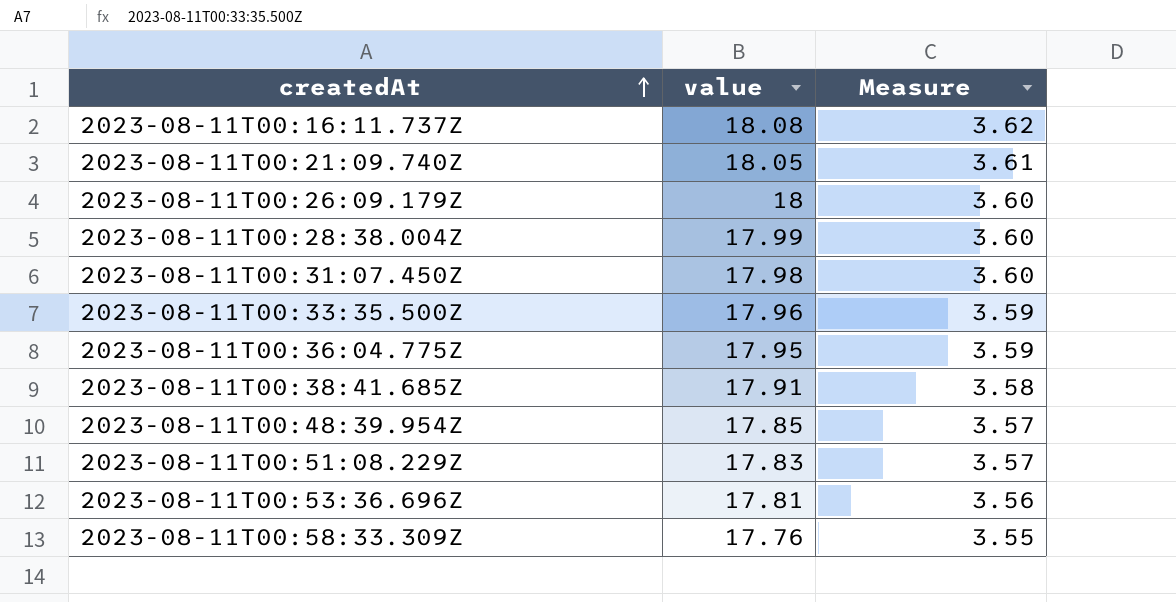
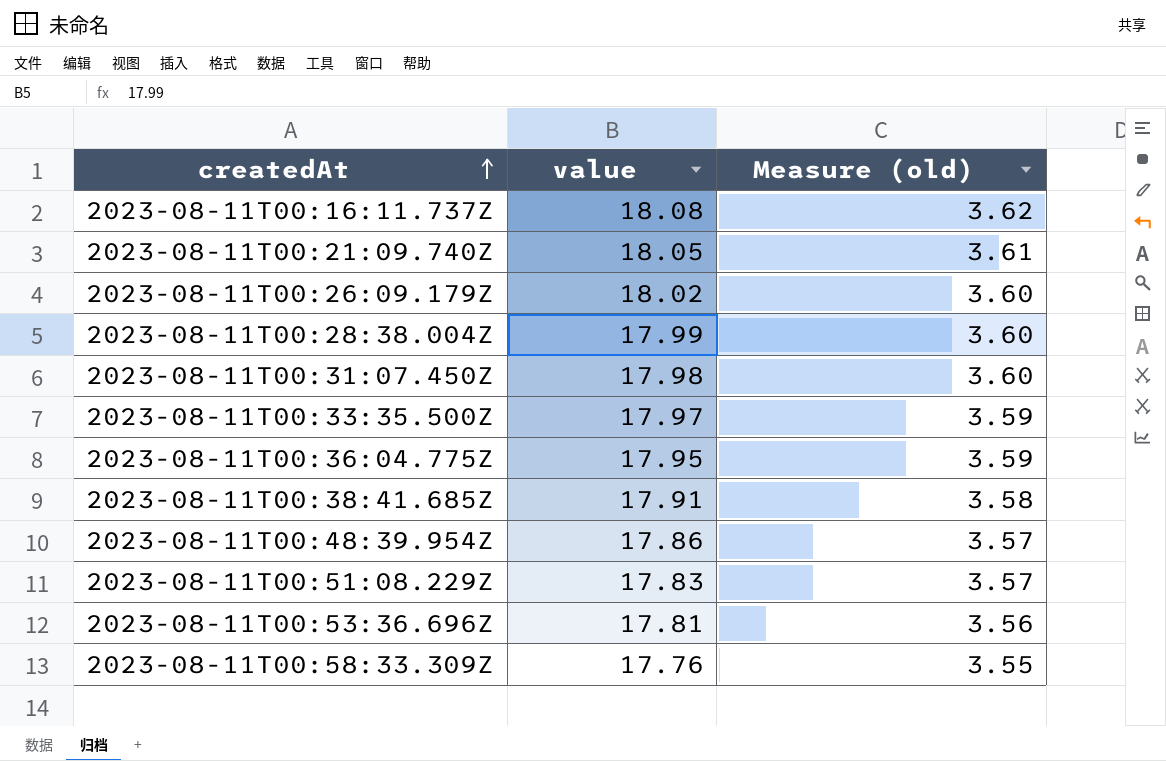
column name: Measure -> Measure (old)
2023-08-11T00:26:09.179Z | value: 18 -> 18.02
2023-08-11T00:33:35.500Z | value: 17.96 -> 17.97
2023-08-11T00:48:39.954Z | value: 17.85 -> 17.86

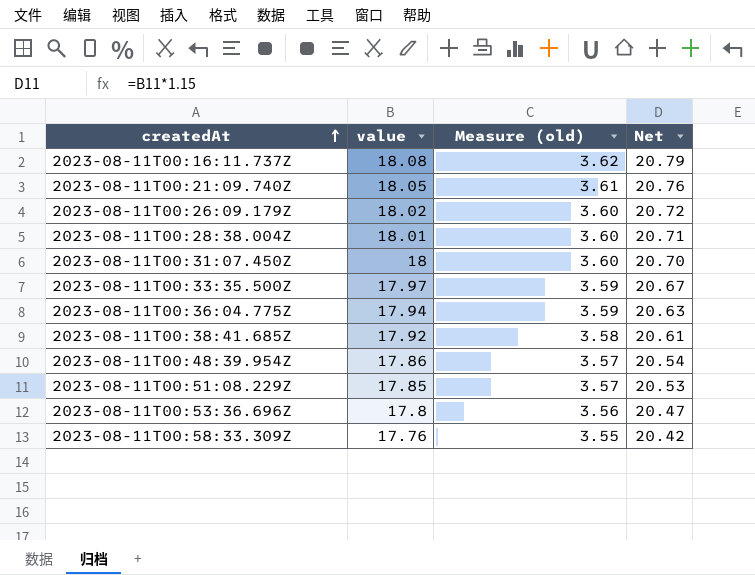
column Net | formula: none -> [value] * 1.15
2023-08-11T00:28:38.004Z | value: 17.99 -> 18.01
2023-08-11T00:31:07.450Z | value: 17.98 -> 18
2023-08-11T00:36:04.775Z | value: 17.95 -> 17.94
2023-08-11T00:38:41.685Z | value: 17.91 -> 17.92
2023-08-11T00:51:08.229Z | value: 17.83 -> 17.85
2023-08-11T00:53:36.696Z | value: 17.81 -> 17.8

